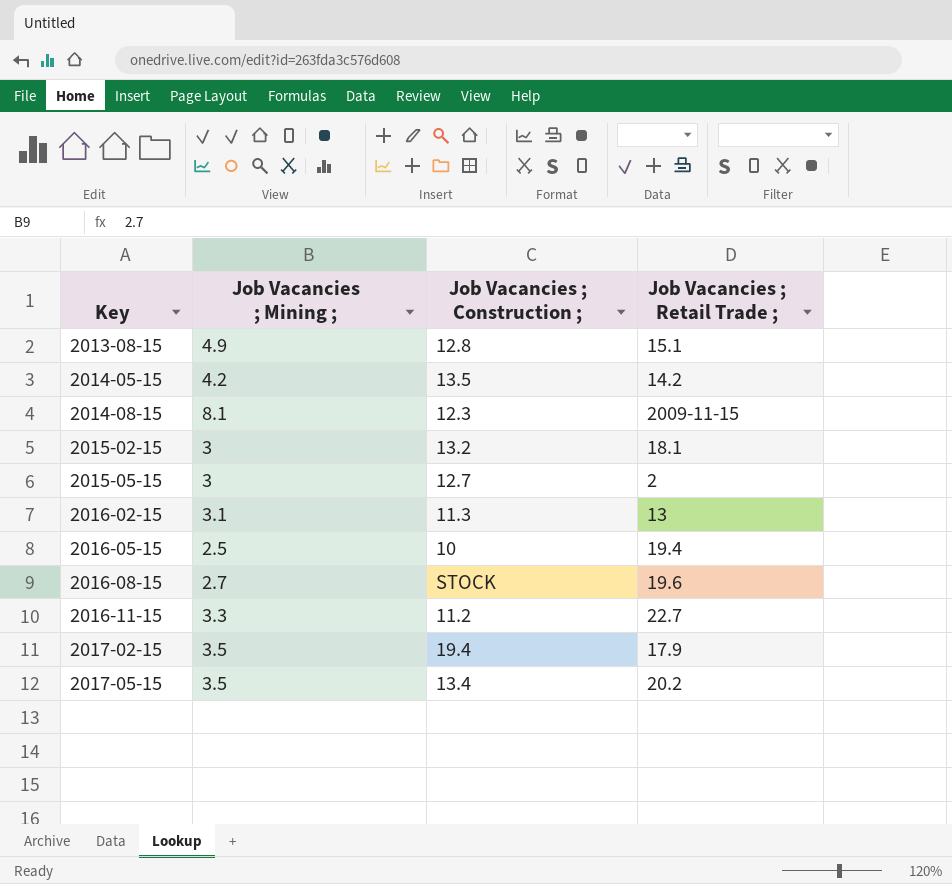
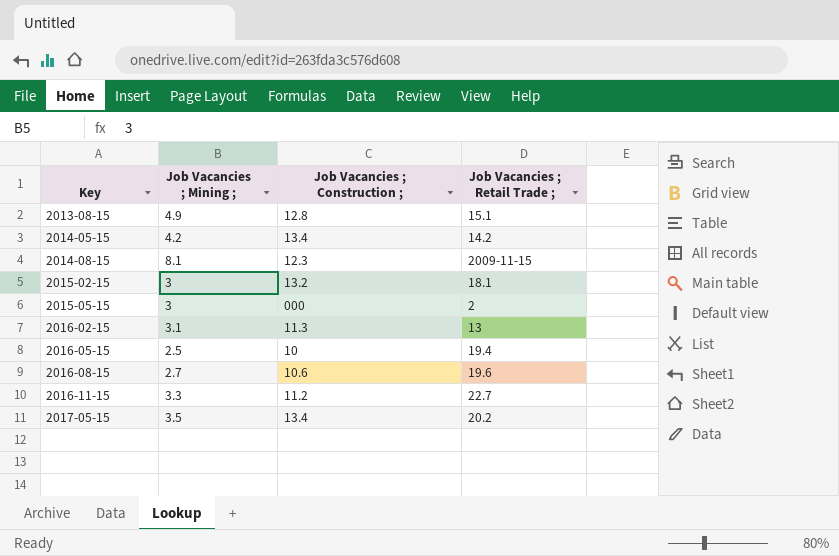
row 2017-02-15: 3.5 | 19.4 | 17.9 -> none
2014-05-15 | Job Vacancies ; Construction ;: 13.5 -> 13.4
2015-05-15 | Job Vacancies ; Construction ;: 12.7 -> 000
2016-08-15 | Job Vacancies ; Construction ;: STOCK -> 10.6

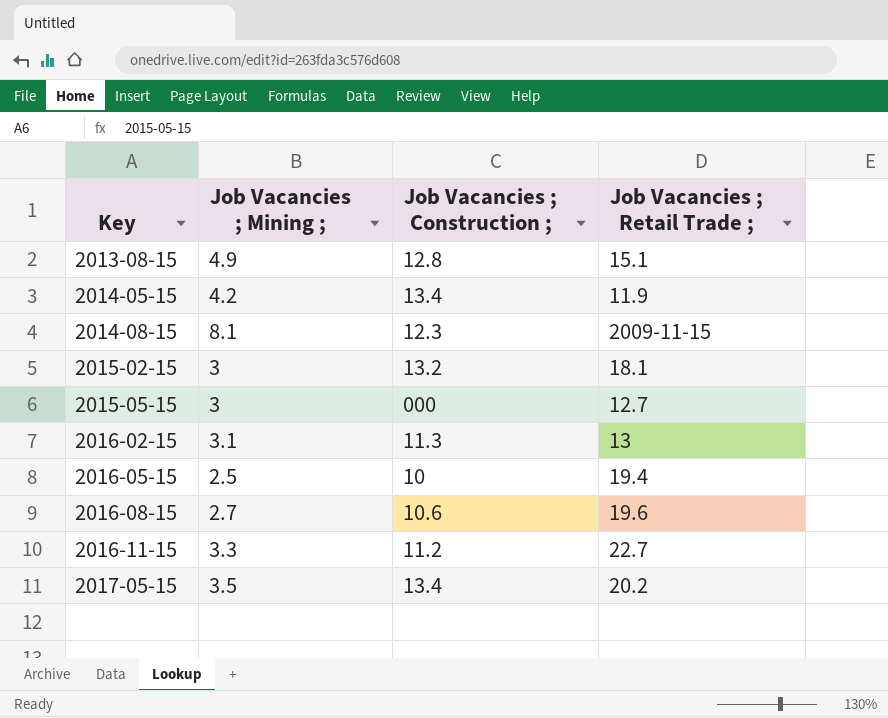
2014-05-15 | Job Vacancies ; Retail Trade ;: 14.2 -> 11.9
2015-05-15 | Job Vacancies ; Retail Trade ;: 2 -> 12.7

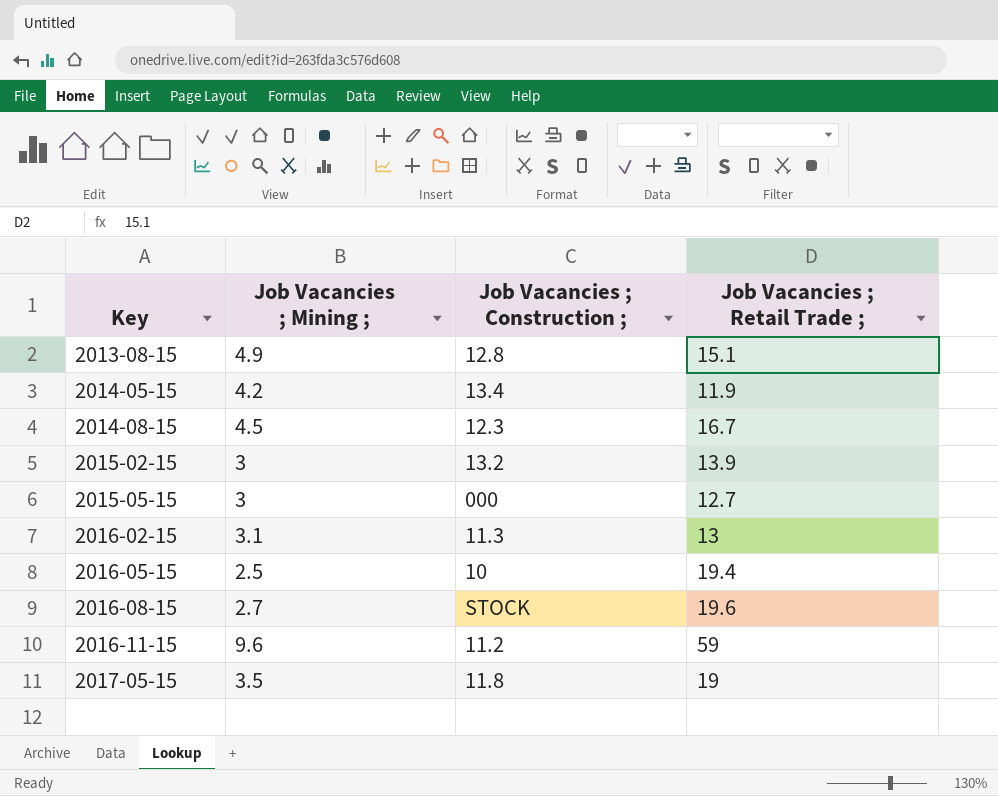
2014-08-15 | Job Vacancies ; Mining ;: 8.1 -> 4.5
2014-08-15 | Job Vacancies ; Retail Trade ;: 2009-11-15 -> 16.7
2015-02-15 | Job Vacancies ; Retail Trade ;: 18.1 -> 13.9
2016-08-15 | Job Vacancies ; Construction ;: 10.6 -> STOCK
2016-11-15 | Job Vacancies ; Mining ;: 3.3 -> 9.6
2016-11-15 | Job Vacancies ; Retail Trade ;: 22.7 -> 59
2017-05-15 | Job Vacancies ; Construction ;: 13.4 -> 11.8
2017-05-15 | Job Vacancies ; Retail Trade ;: 20.2 -> 19

